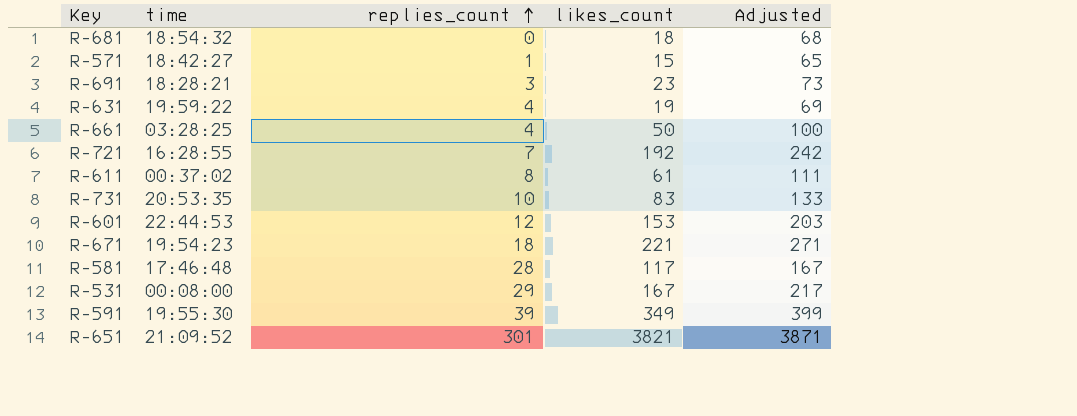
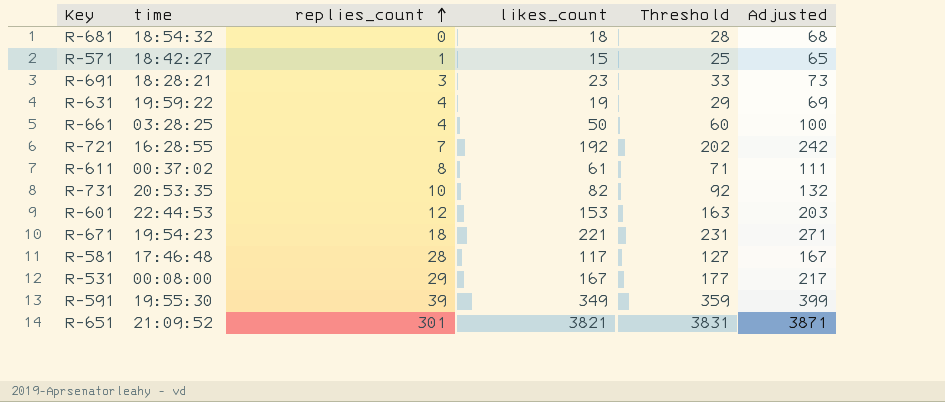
column Threshold | formula: none -> [likes_count] + 10
R-731 | likes_count: 83 -> 82
R-731 | Adjusted: 133 -> 132

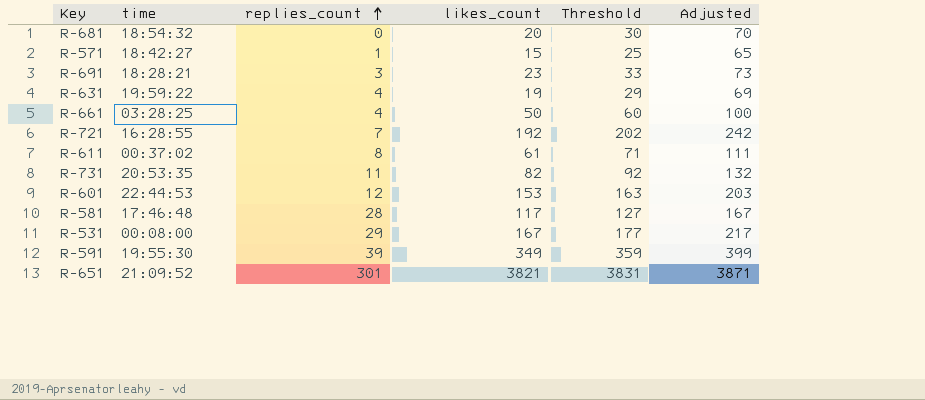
row R-671: 19:54:23 | 18 | 221 | 231 | 271 -> none
R-681 | likes_count: 18 -> 20
R-681 | Threshold: 28 -> 30
R-681 | Adjusted: 68 -> 70
R-731 | replies_count: 10 -> 11

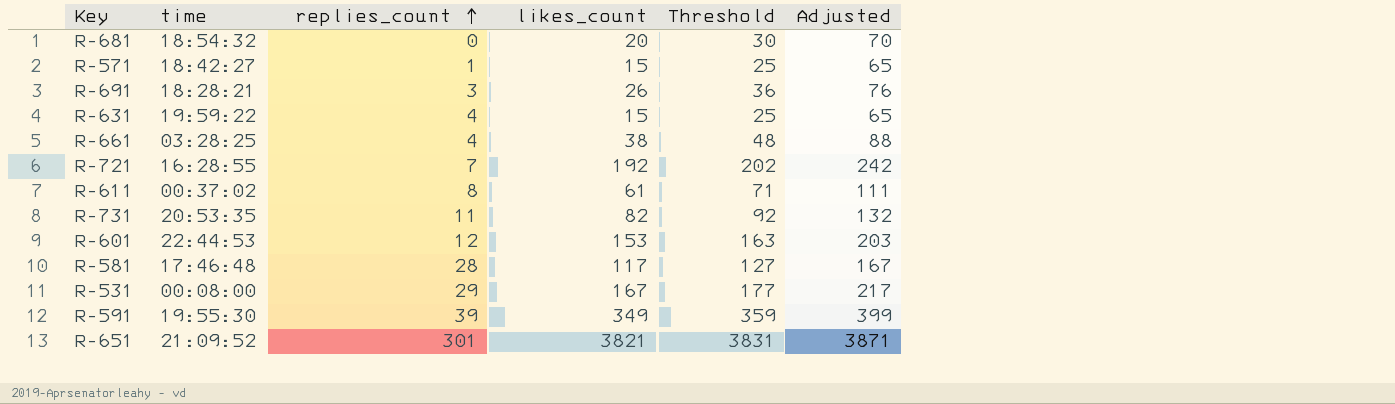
R-691 | likes_count: 23 -> 26
R-691 | Threshold: 33 -> 36
R-691 | Adjusted: 73 -> 76
R-631 | likes_count: 19 -> 15
R-631 | Threshold: 29 -> 25
R-631 | Adjusted: 69 -> 65
R-661 | likes_count: 50 -> 38
R-661 | Threshold: 60 -> 48
R-661 | Adjusted: 100 -> 88

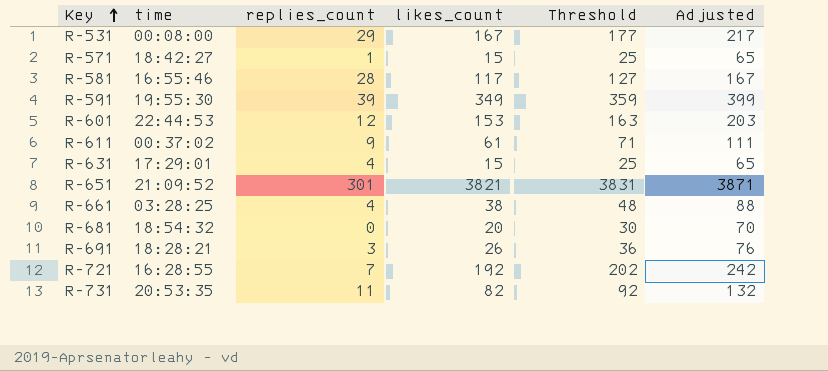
row order: replies_count ascending -> Key ascending
R-581 | time: 17:46:48 -> 16:55:46
R-611 | replies_count: 8 -> 9
R-631 | time: 19:59:22 -> 17:29:01

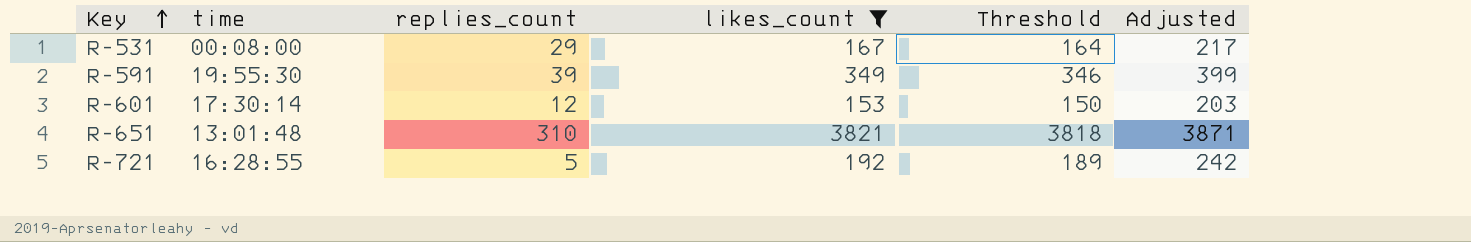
filter: none -> likes_count >= 153
column Threshold | formula: [likes_count] + 10 -> [likes_count] - 3
R-601 | time: 22:44:53 -> 17:30:14
R-651 | time: 21:09:52 -> 13:01:48
R-651 | replies_count: 301 -> 310
R-721 | replies_count: 7 -> 5

